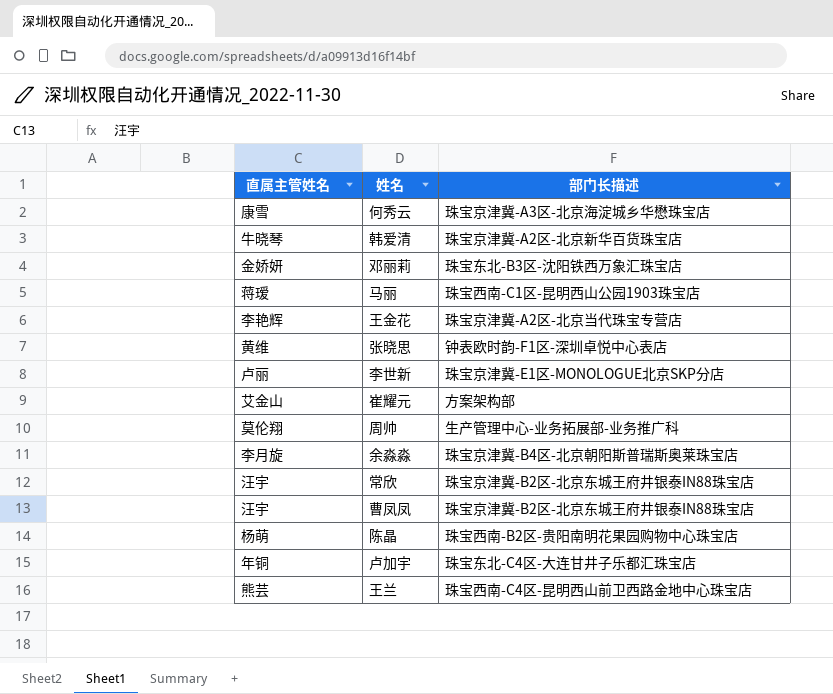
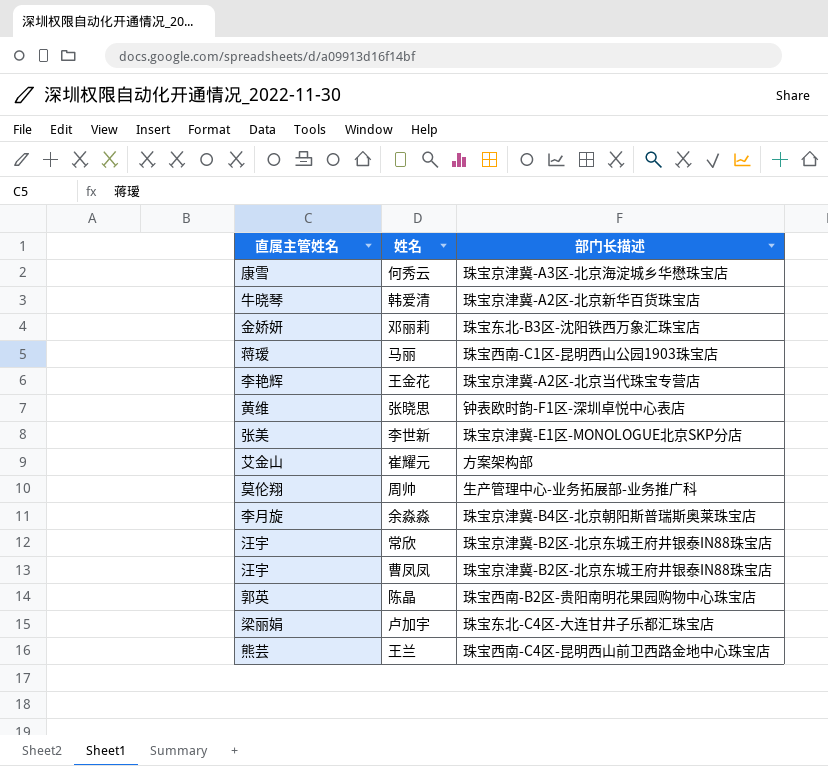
李世新 | 直属主管姓名: 卢丽 -> 张美
陈晶 | 直属主管姓名: 杨萌 -> 郭英
卢加宇 | 直属主管姓名: 年铜 -> 梁丽娟

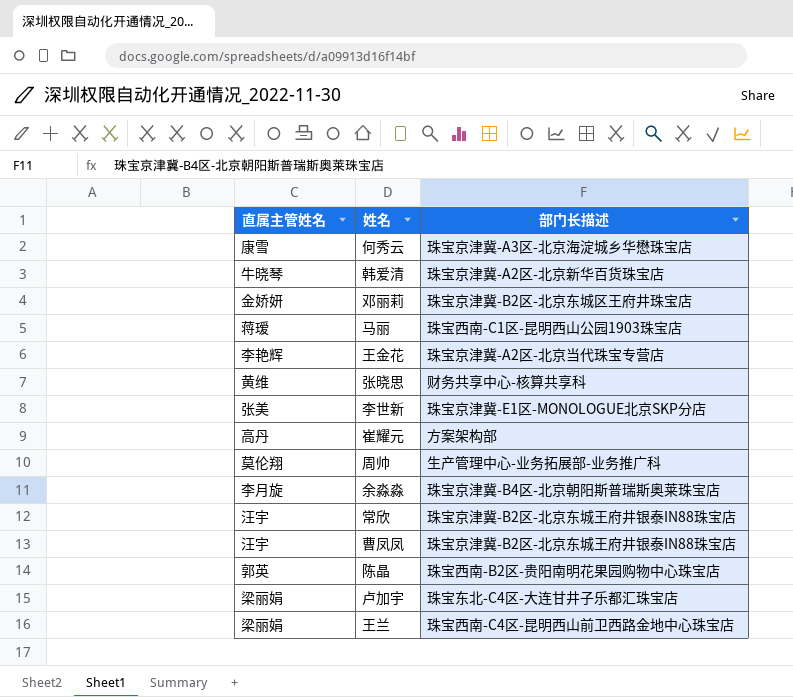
邓丽莉 | 部门长描述: 珠宝东北-B3区-沈阳铁西万象汇珠宝店 -> 珠宝京津冀-B2区-北京东城区王府井珠宝店
张晓思 | 部门长描述: 钟表欧时韵-F1区-深圳卓悦中心表店 -> 财务共享中心-核算共享科
崔耀元 | 直属主管姓名: 艾金山 -> 高丹
王兰 | 直属主管姓名: 熊芸 -> 梁丽娟

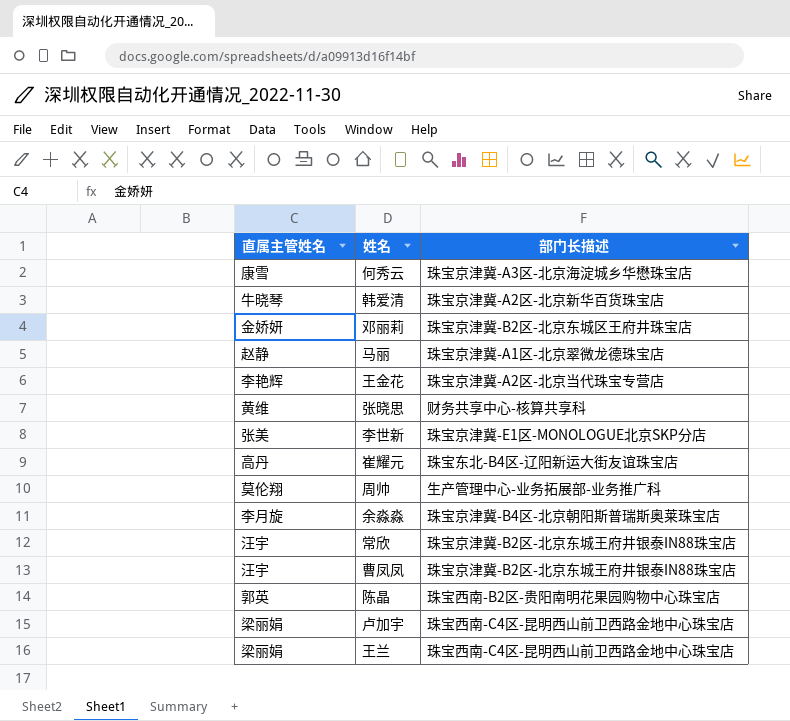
马丽 | 直属主管姓名: 蒋瑷 -> 赵静
马丽 | 部门长描述: 珠宝西南-C1区-昆明西山公园1903珠宝店 -> 珠宝京津冀-A1区-北京翠微龙德珠宝店
崔耀元 | 部门长描述: 方案架构部 -> 珠宝东北-B4区-辽阳新运大街友谊珠宝店
卢加宇 | 部门长描述: 珠宝东北-C4区-大连甘井子乐都汇珠宝店 -> 珠宝西南-C4区-昆明西山前卫西路金地中心珠宝店

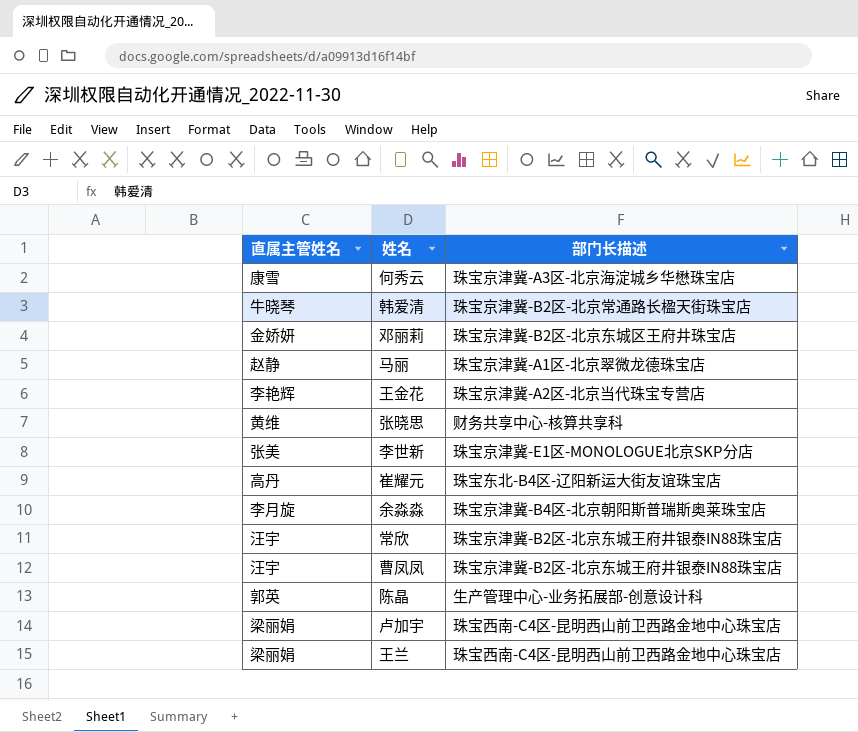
row 周帅: 莫伦翔 | 生产管理中心-业务拓展部-业务推广科 -> none
韩爱清 | 部门长描述: 珠宝京津冀-A2区-北京新华百货珠宝店 -> 珠宝京津冀-B2区-北京常通路长楹天街珠宝店
陈晶 | 部门长描述: 珠宝西南-B2区-贵阳南明花果园购物中心珠宝店 -> 生产管理中心-业务拓展部-创意设计科

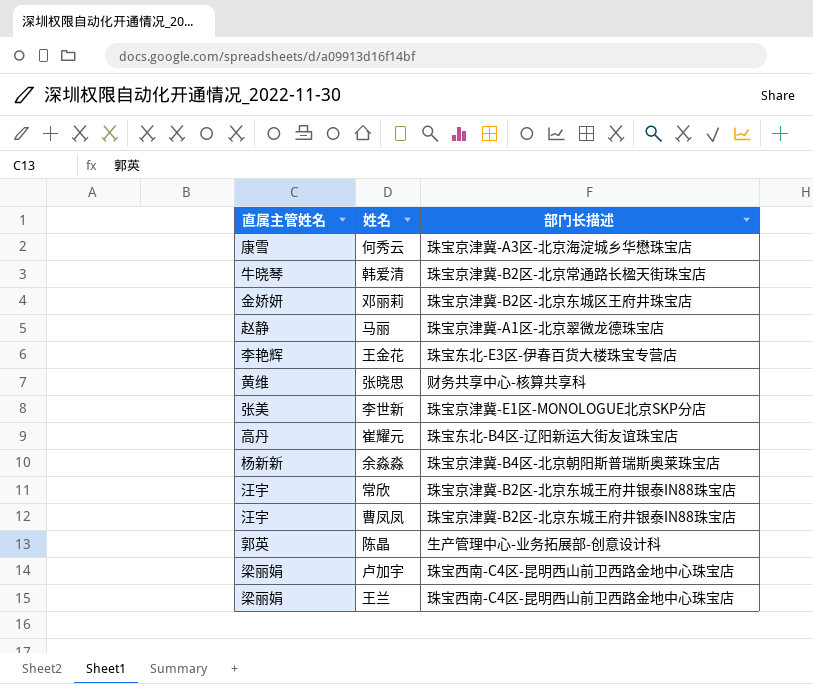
王金花 | 部门长描述: 珠宝京津冀-A2区-北京当代珠宝专营店 -> 珠宝东北-E3区-伊春百货大楼珠宝专营店
余淼淼 | 直属主管姓名: 李月旋 -> 杨新新

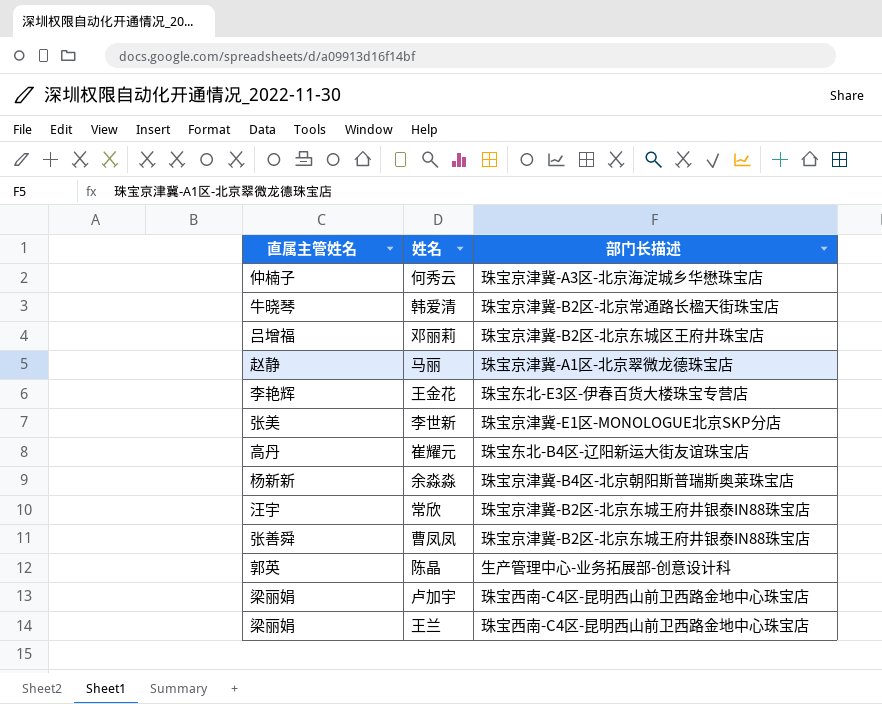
row 张晓思: 黄维 | 财务共享中心-核算共享科 -> none
何秀云 | 直属主管姓名: 康雪 -> 仲楠子
邓丽莉 | 直属主管姓名: 金娇妍 -> 吕增福
曹凤凤 | 直属主管姓名: 汪宇 -> 张善舜

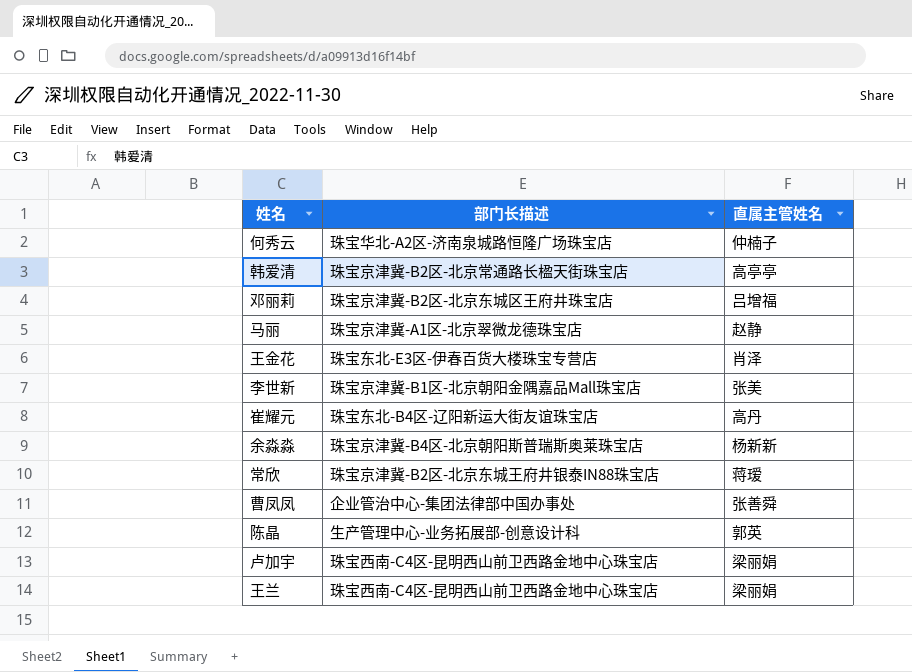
column 直属主管姓名 | position: 1 -> 3
何秀云 | 部门长描述: 珠宝京津冀-A3区-北京海淀城乡华懋珠宝店 -> 珠宝华北-A2区-济南泉城路恒隆广场珠宝店
韩爱清 | 直属主管姓名: 牛晓琴 -> 高亭亭
王金花 | 直属主管姓名: 李艳辉 -> 肖泽
李世新 | 部门长描述: 珠宝京津冀-E1区-MONOLOGUE北京SKP分店 -> 珠宝京津冀-B1区-北京朝阳金隅嘉品Mall珠宝店
常欣 | 直属主管姓名: 汪宇 -> 蒋瑷
曹凤凤 | 部门长描述: 珠宝京津冀-B2区-北京东城王府井银泰IN88珠宝店 -> 企业管治中心-集团法律部中国办事处

